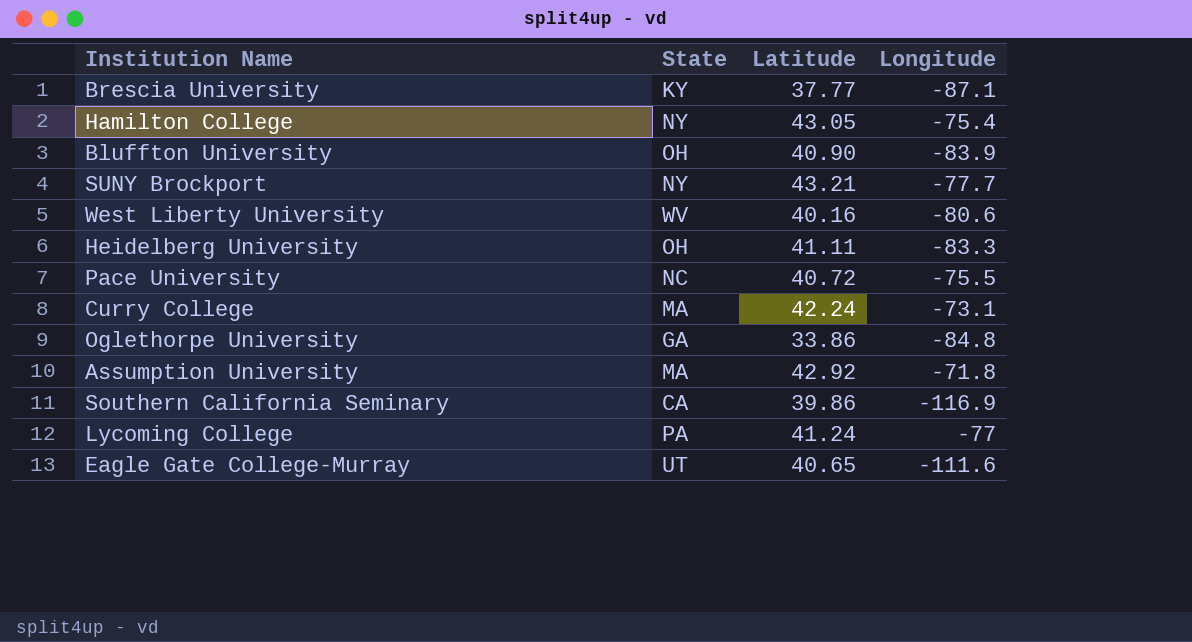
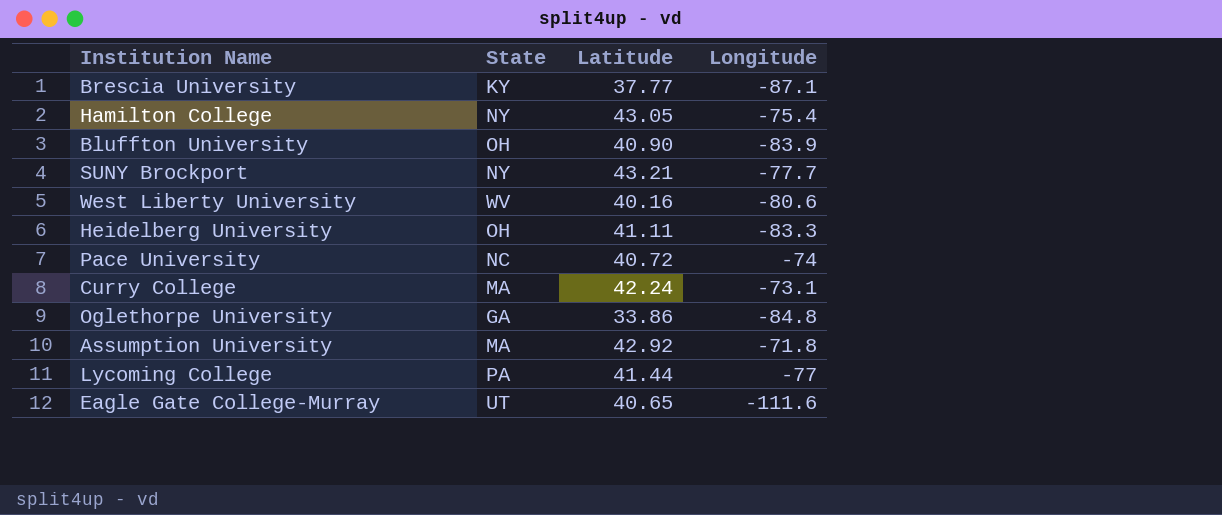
row Southern California Seminary: CA | 39.86 | -116.9 -> none
Pace University | Longitude: -75.5 -> -74
Lycoming College | Latitude: 41.24 -> 41.44

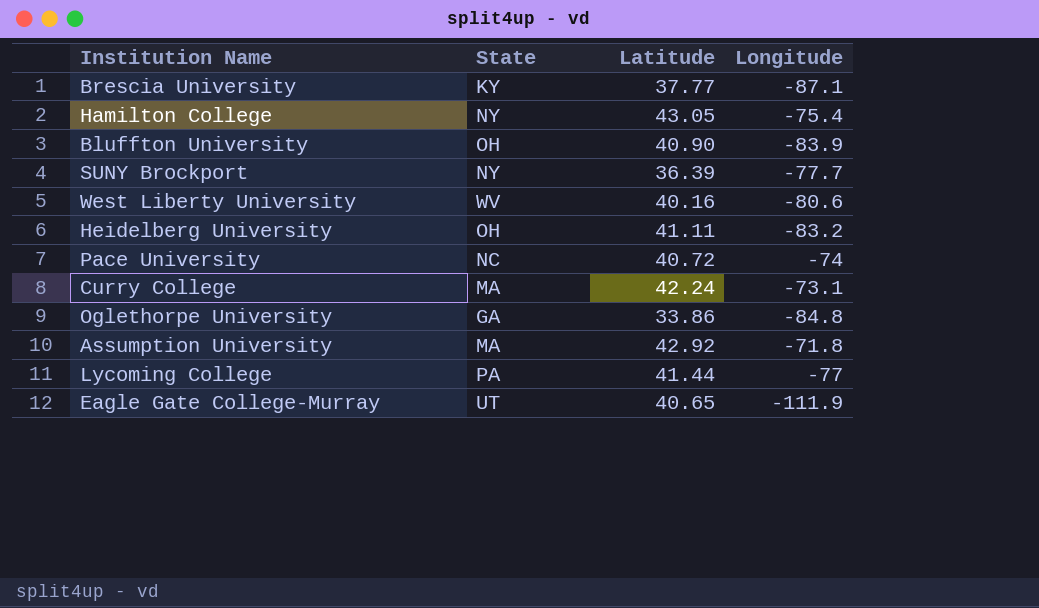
SUNY Brockport | Latitude: 43.21 -> 36.39
Heidelberg University | Longitude: -83.3 -> -83.2
Eagle Gate College-Murray | Longitude: -111.6 -> -111.9

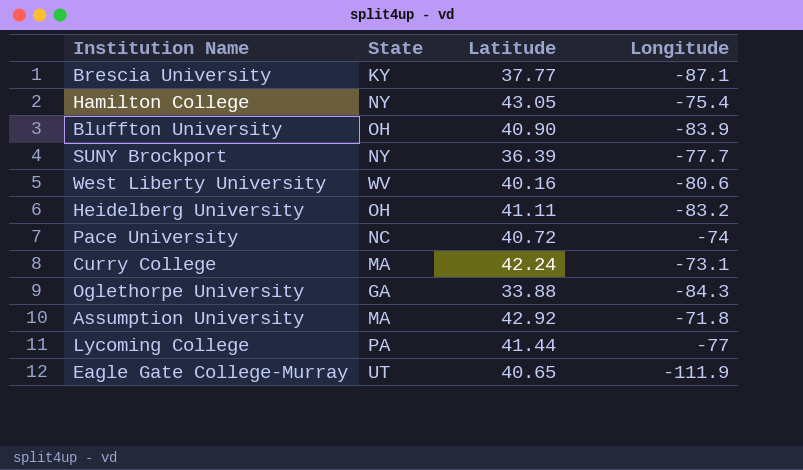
Oglethorpe University | Latitude: 33.86 -> 33.88
Oglethorpe University | Longitude: -84.8 -> -84.3

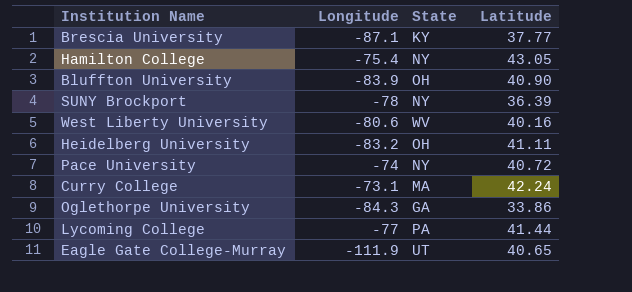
column Longitude | position: 4 -> 2
row Assumption University: MA | 42.92 | -71.8 -> none
SUNY Brockport | Longitude: -77.7 -> -78
Pace University | State: NC -> NY
Oglethorpe University | Latitude: 33.88 -> 33.86

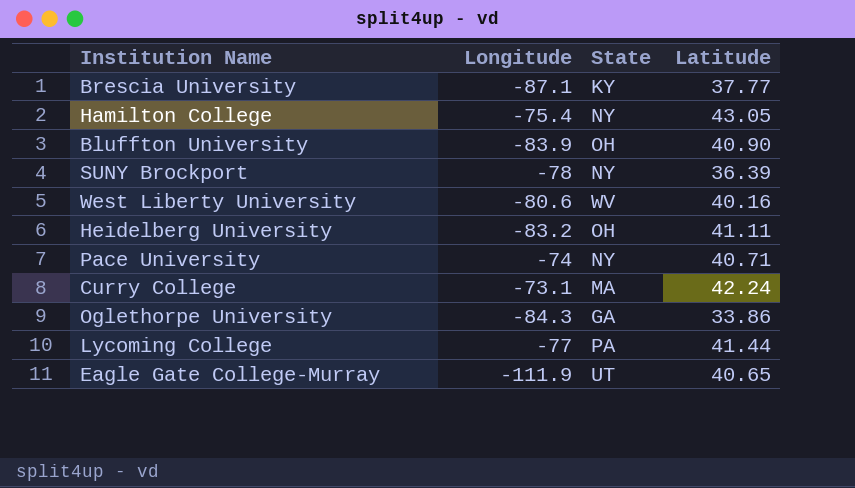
Pace University | Latitude: 40.72 -> 40.71

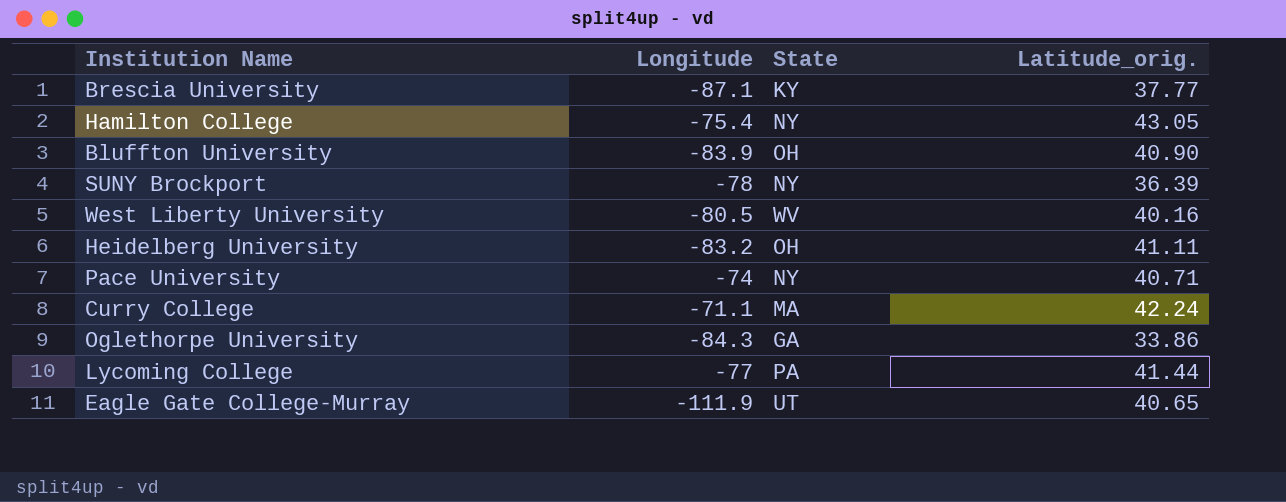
column name: Latitude -> Latitude_orig.
West Liberty University | Longitude: -80.6 -> -80.5
Curry College | Longitude: -73.1 -> -71.1

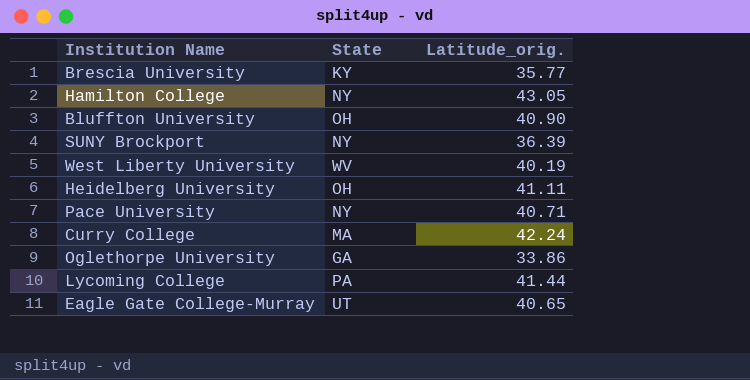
column Longitude | position: 2 -> none
Brescia University | Latitude_orig.: 37.77 -> 35.77
West Liberty University | Latitude_orig.: 40.16 -> 40.19

